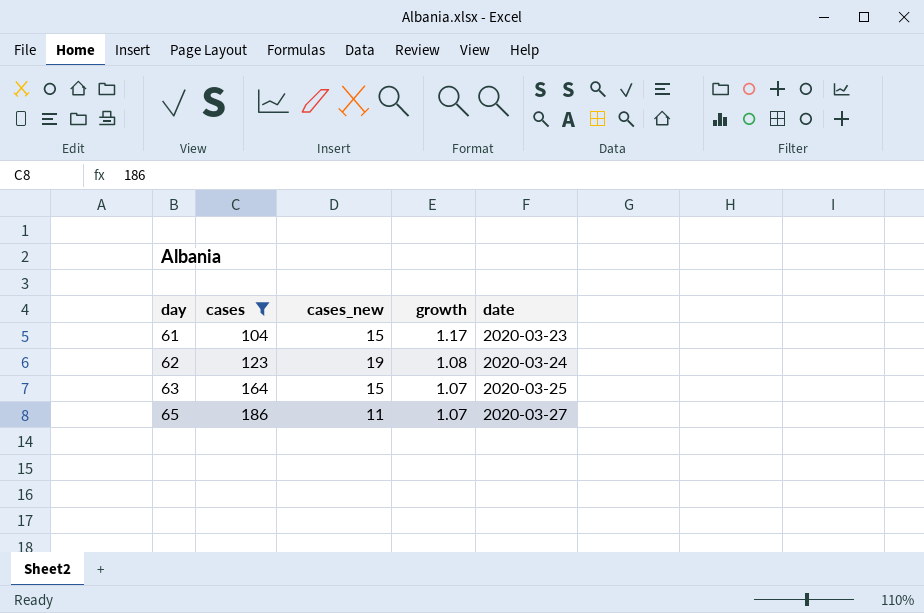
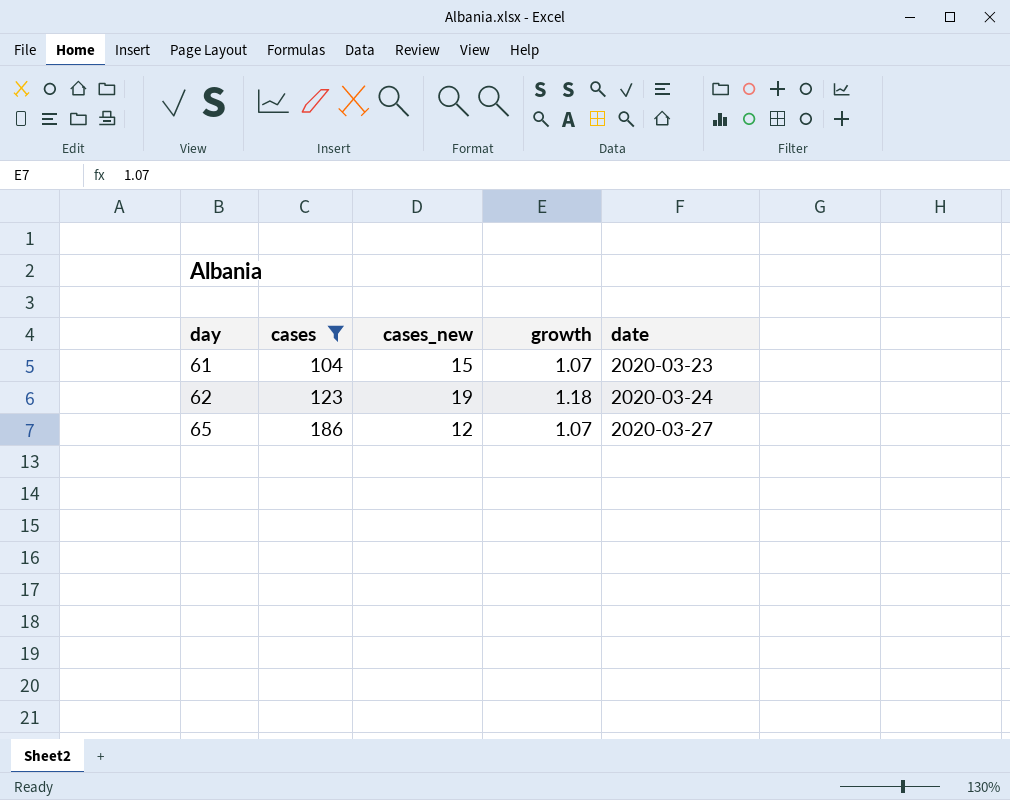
row 63: 164 | 15 | 1.07 | 2020-03-25 -> none
61 | growth: 1.17 -> 1.07
62 | growth: 1.08 -> 1.18
65 | cases_new: 11 -> 12

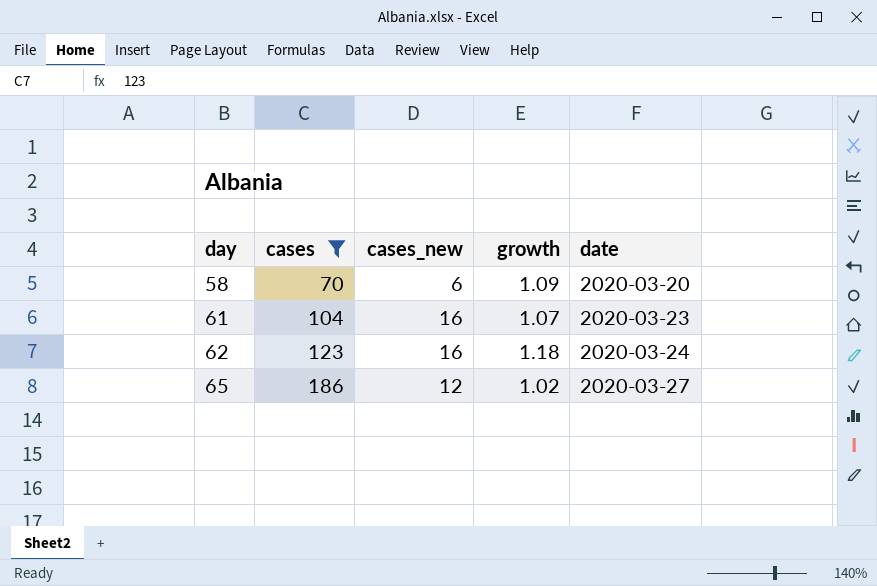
row 58: none -> 70 | 6 | 1.09 | 2020-03-20
61 | cases_new: 15 -> 16
62 | cases_new: 19 -> 16
65 | growth: 1.07 -> 1.02

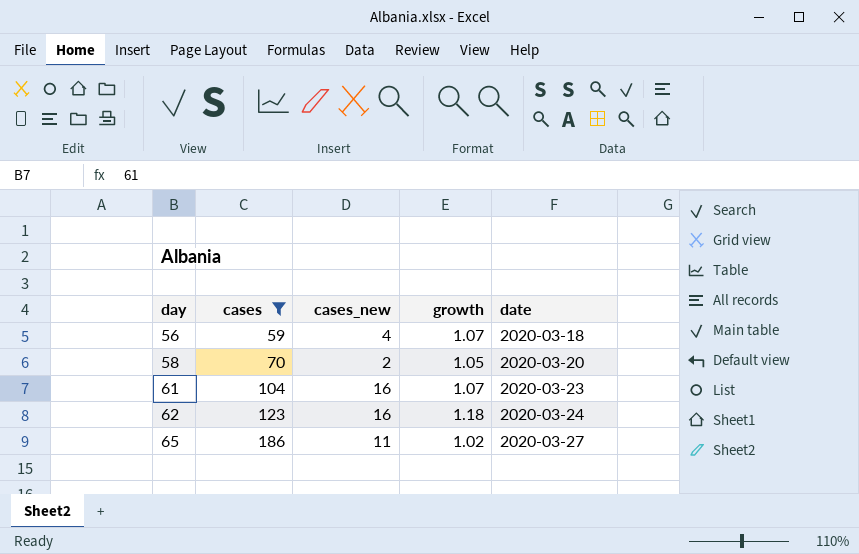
row 56: none -> 59 | 4 | 1.07 | 2020-03-18
58 | cases_new: 6 -> 2
58 | growth: 1.09 -> 1.05
65 | cases_new: 12 -> 11

